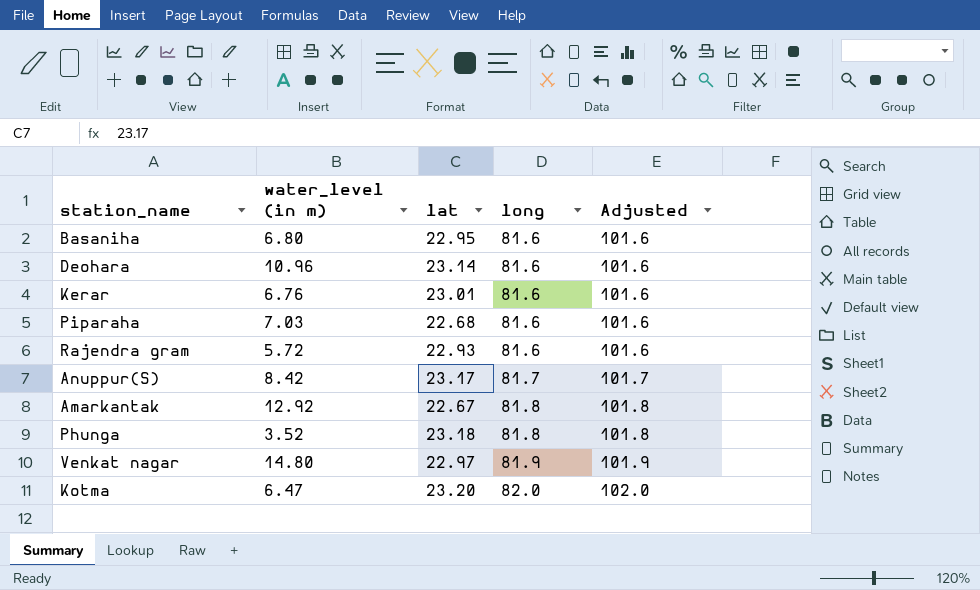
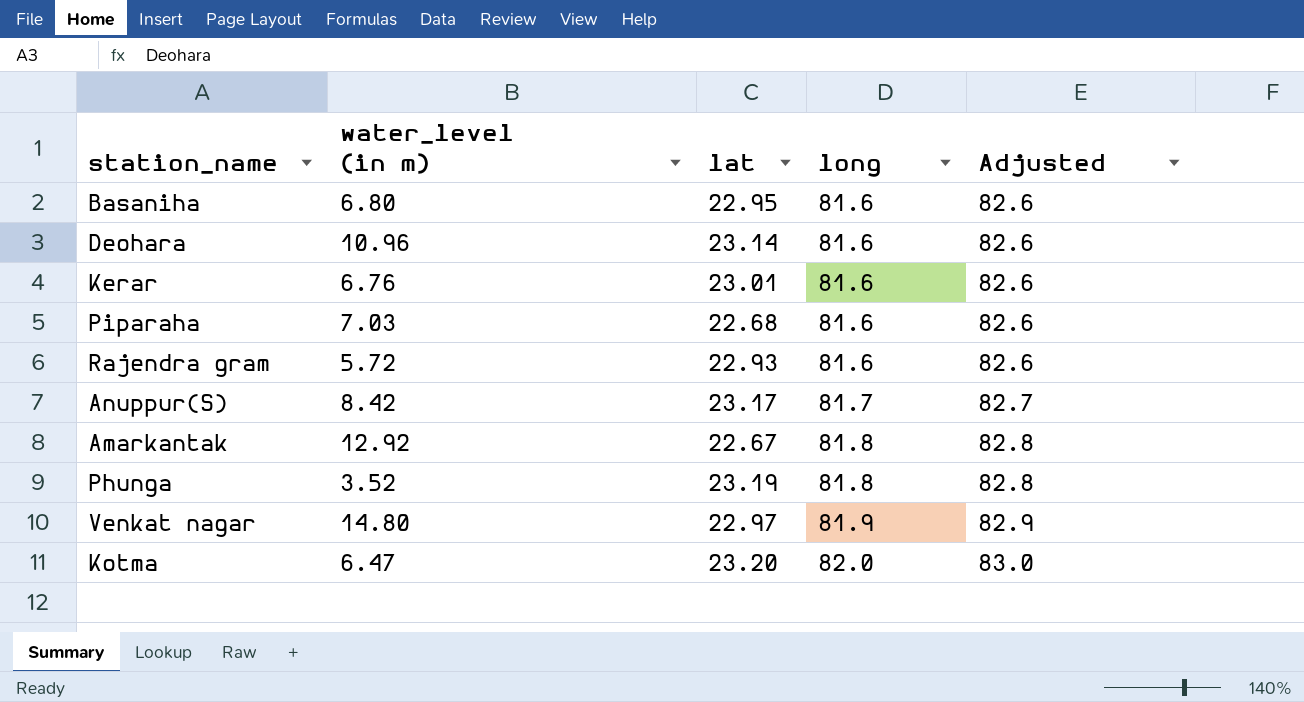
column Adjusted | formula: [long] + 20 -> [long] + 1
Phunga | lat: 23.18 -> 23.19

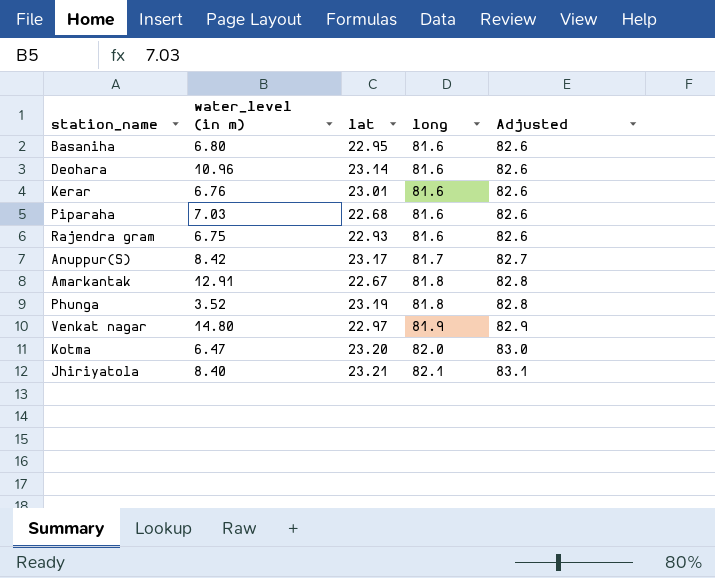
Rajendra gram | water_level (in m): 5.72 -> 6.75
Amarkantak | water_level (in m): 12.92 -> 12.91
row Jhiriyatola: none -> 8.40 | 23.21 | 82.1 | 83.1

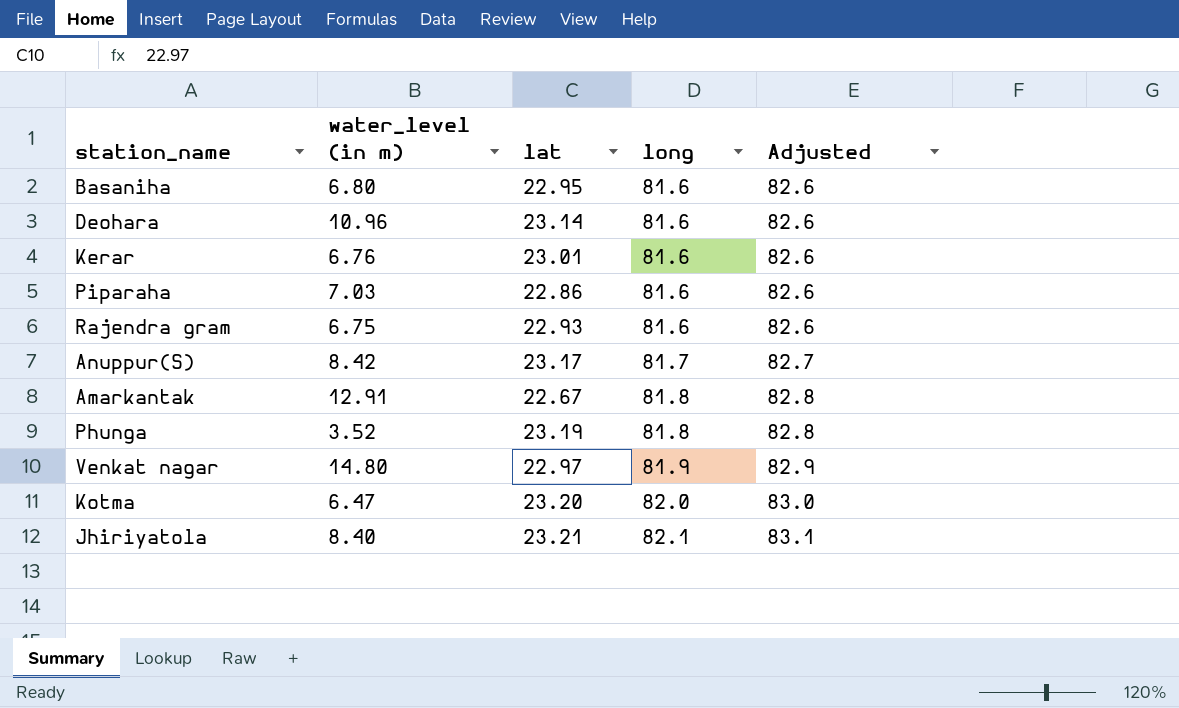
Piparaha | lat: 22.68 -> 22.86

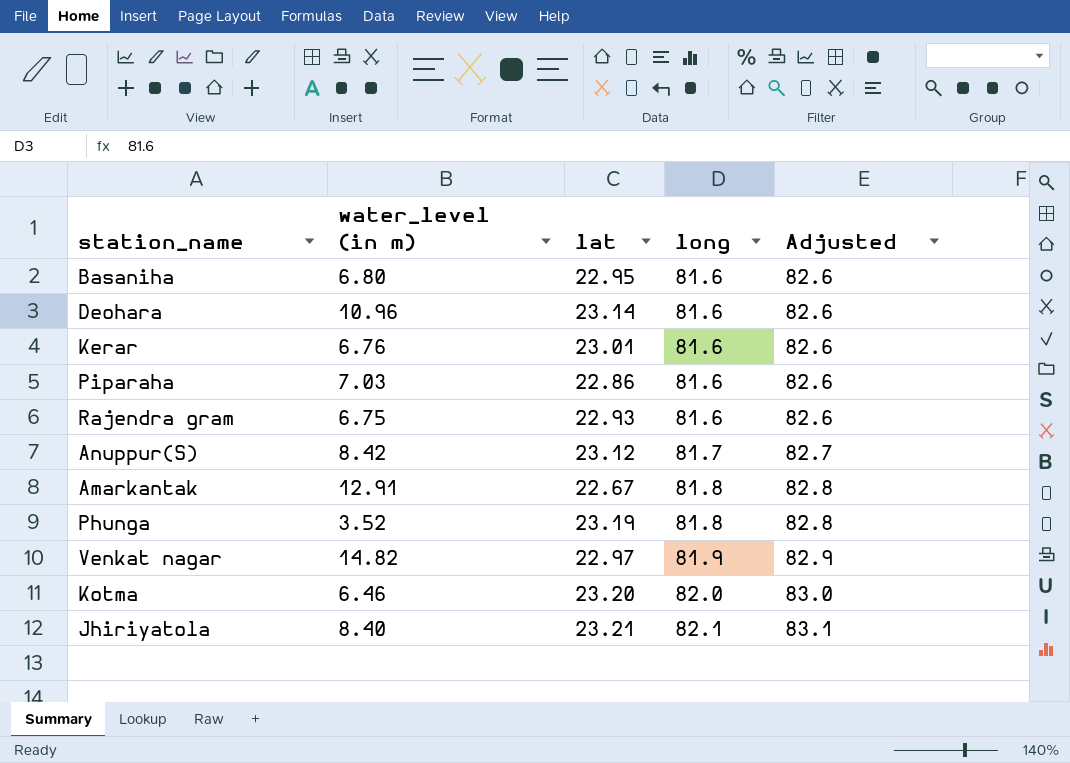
Anuppur(S) | lat: 23.17 -> 23.12
Venkat nagar | water_level (in m): 14.80 -> 14.82
Kotma | water_level (in m): 6.47 -> 6.46

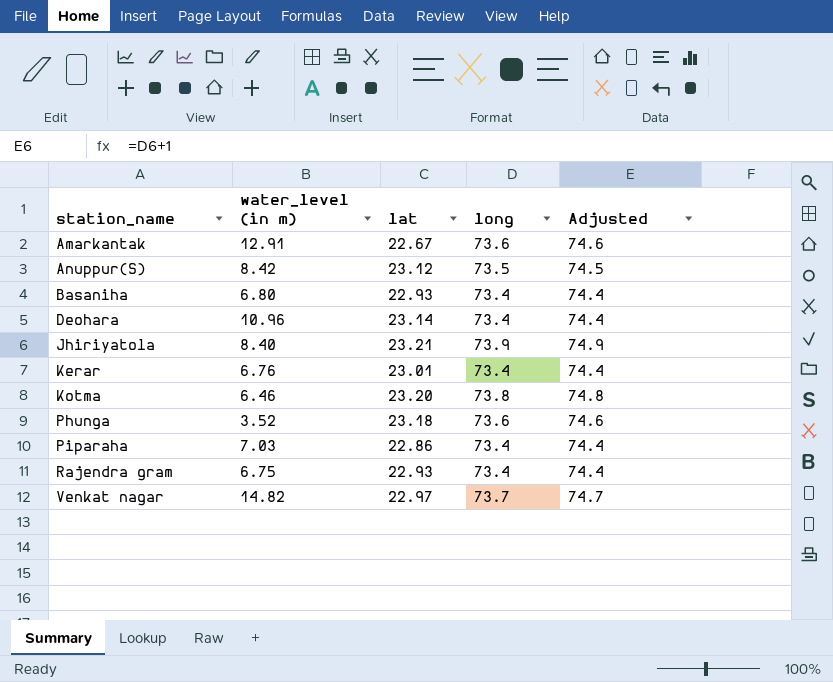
row order: long ascending -> station_name ascending
Amarkantak | long: 81.8 -> 73.6
Amarkantak | Adjusted: 82.8 -> 74.6
Anuppur(S) | long: 81.7 -> 73.5
Anuppur(S) | Adjusted: 82.7 -> 74.5
Basaniha | lat: 22.95 -> 22.93
Basaniha | long: 81.6 -> 73.4
Basaniha | Adjusted: 82.6 -> 74.4
Deohara | long: 81.6 -> 73.4
Deohara | Adjusted: 82.6 -> 74.4
Jhiriyatola | long: 82.1 -> 73.9
Jhiriyatola | Adjusted: 83.1 -> 74.9
Kerar | long: 81.6 -> 73.4
Kerar | Adjusted: 82.6 -> 74.4
Kotma | long: 82.0 -> 73.8
Kotma | Adjusted: 83.0 -> 74.8
Phunga | lat: 23.19 -> 23.18
Phunga | long: 81.8 -> 73.6
Phunga | Adjusted: 82.8 -> 74.6
Piparaha | long: 81.6 -> 73.4
Piparaha | Adjusted: 82.6 -> 74.4
Rajendra gram | long: 81.6 -> 73.4
Rajendra gram | Adjusted: 82.6 -> 74.4
Venkat nagar | long: 81.9 -> 73.7
Venkat nagar | Adjusted: 82.9 -> 74.7

